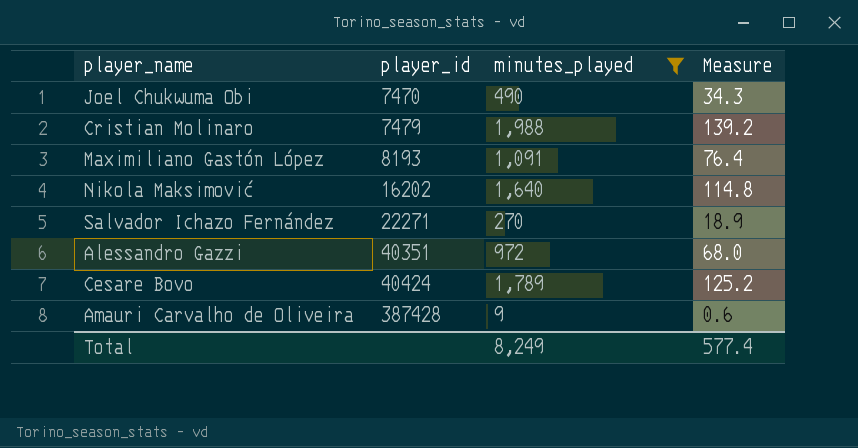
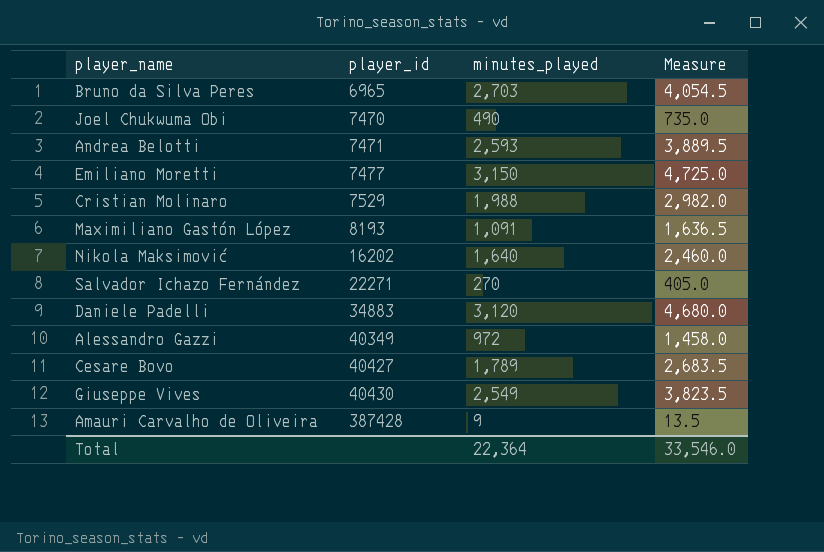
filter: minutes_played <= 1,988 -> none
column Measure | formula: [minutes_played] * 0.07 -> [minutes_played] * 1.5
Cristian Molinaro | player_id: 7479 -> 7529
Alessandro Gazzi | player_id: 40351 -> 40349
Cesare Bovo | player_id: 40424 -> 40427
Total | minutes_played: 8,249 -> 22,364
Total | Measure: 577.4 -> 33,546.0

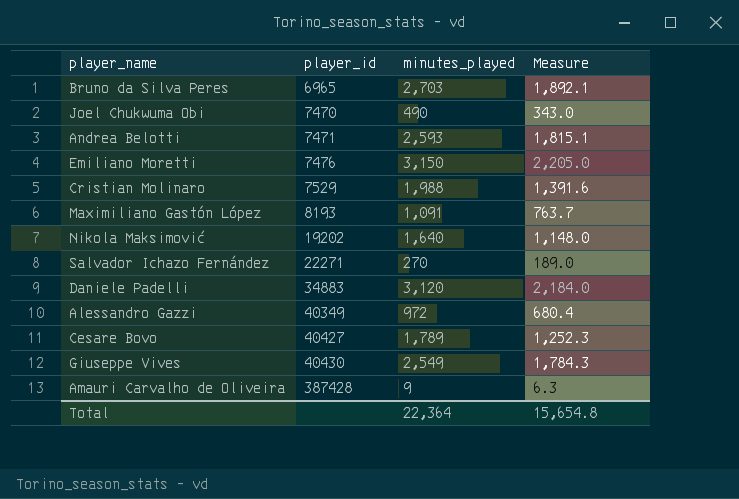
column Measure | formula: [minutes_played] * 1.5 -> [minutes_played] * 0.7
Emiliano Moretti | player_id: 7477 -> 7476
Nikola Maksimović | player_id: 16202 -> 19202
Total | Measure: 33,546.0 -> 15,654.8

